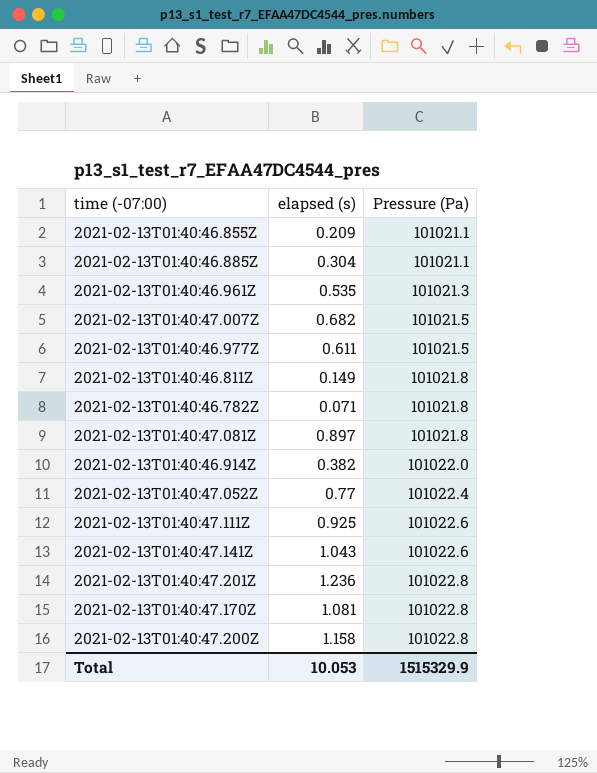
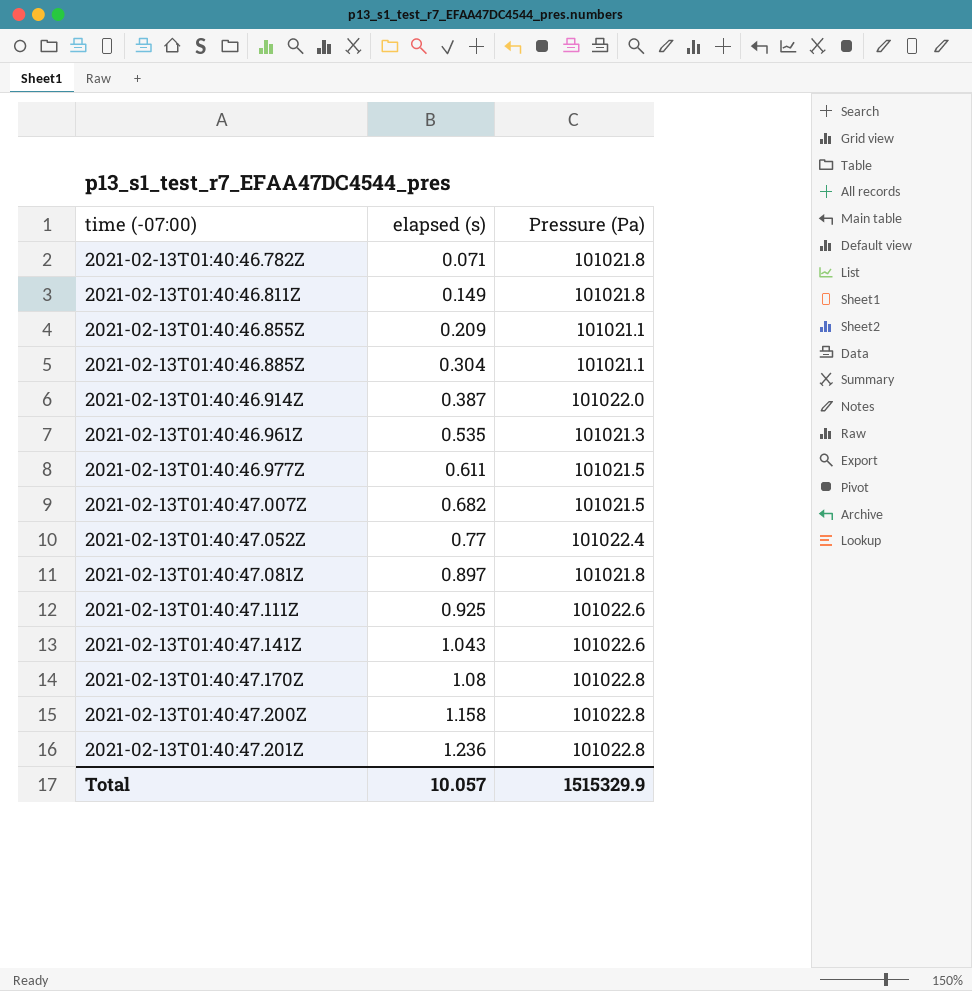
row order: Pressure (Pa) ascending -> time (-07:00) ascending
2021-02-13T01:40:46.914Z | elapsed (s): 0.382 -> 0.387
2021-02-13T01:40:47.170Z | elapsed (s): 1.081 -> 1.08
Total | elapsed (s): 10.053 -> 10.057

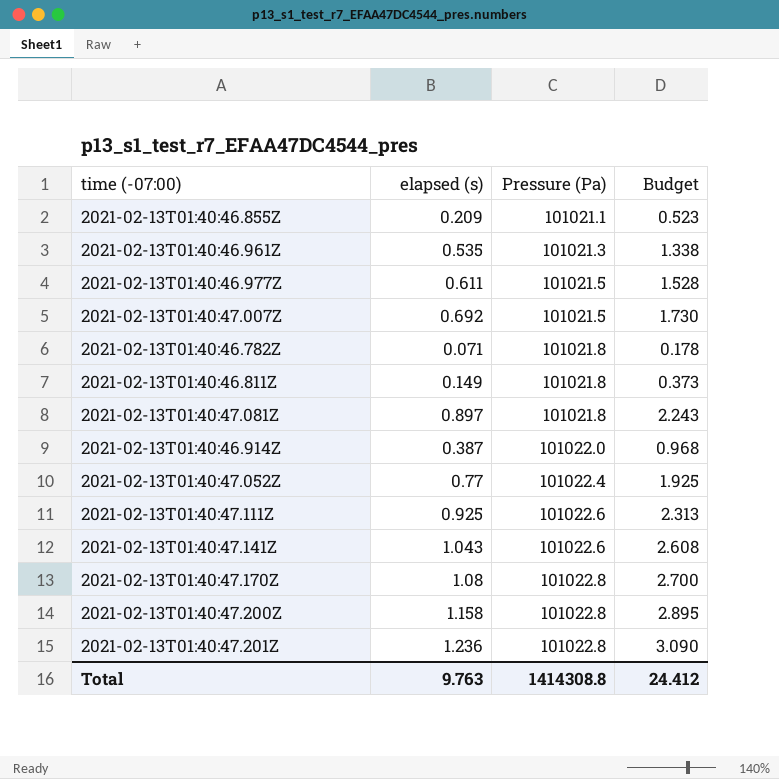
row order: time (-07:00) ascending -> Pressure (Pa) ascending
column Budget | formula: none -> [elapsed (s)] * 2.5
row 2021-02-13T01:40:46.885Z: 0.304 | 101021.1 -> none
2021-02-13T01:40:47.007Z | elapsed (s): 0.682 -> 0.692
Total | elapsed (s): 10.057 -> 9.763
Total | Pressure (Pa): 1515329.9 -> 1414308.8

